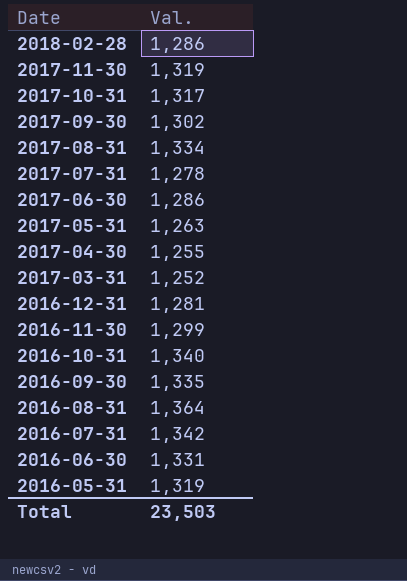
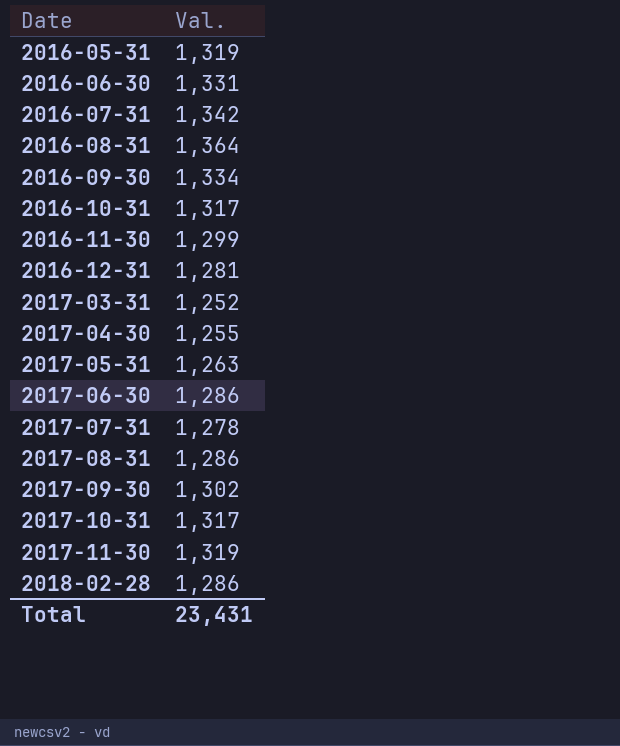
row order: Date descending -> Date ascending
2016-09-30 | Val.: 1,335 -> 1,334
2016-10-31 | Val.: 1,340 -> 1,317
2017-08-31 | Val.: 1,334 -> 1,286
Total | Val.: 23,503 -> 23,431

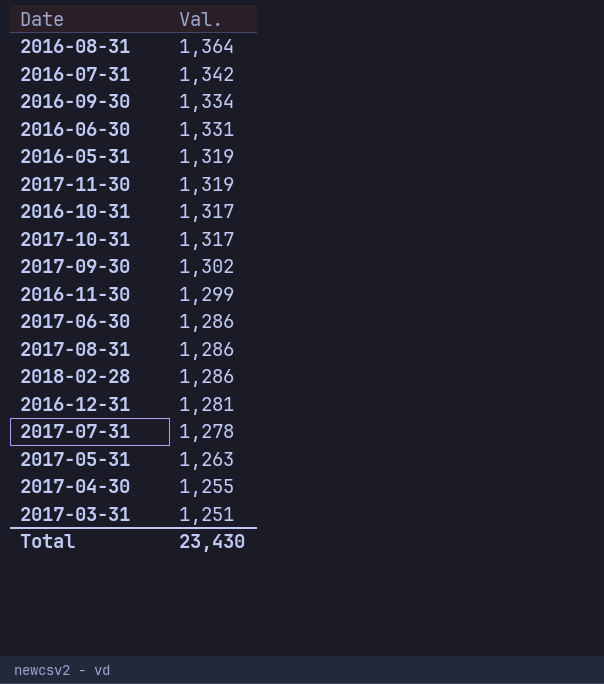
row order: Date ascending -> Val. descending
2017-03-31 | Val.: 1,252 -> 1,251
Total | Val.: 23,431 -> 23,430

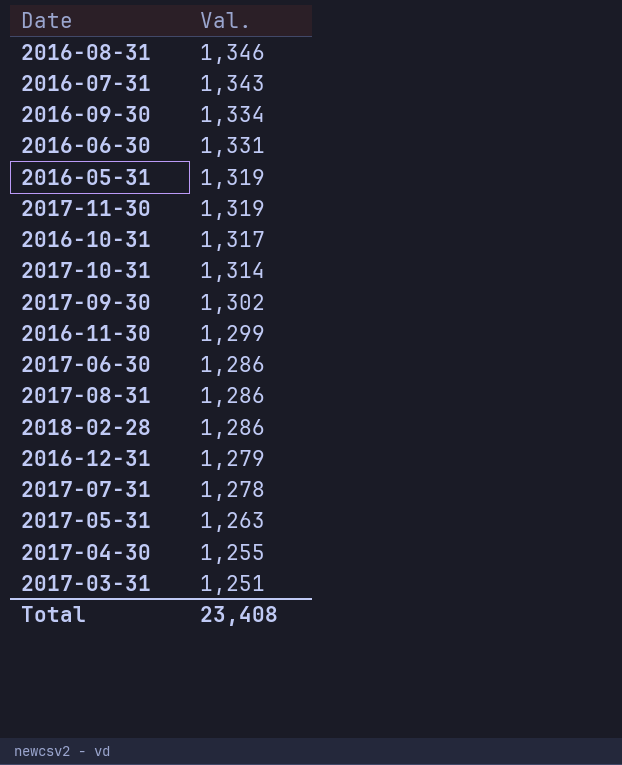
2016-08-31 | Val.: 1,364 -> 1,346
2016-07-31 | Val.: 1,342 -> 1,343
2017-10-31 | Val.: 1,317 -> 1,314
2016-12-31 | Val.: 1,281 -> 1,279
Total | Val.: 23,430 -> 23,408

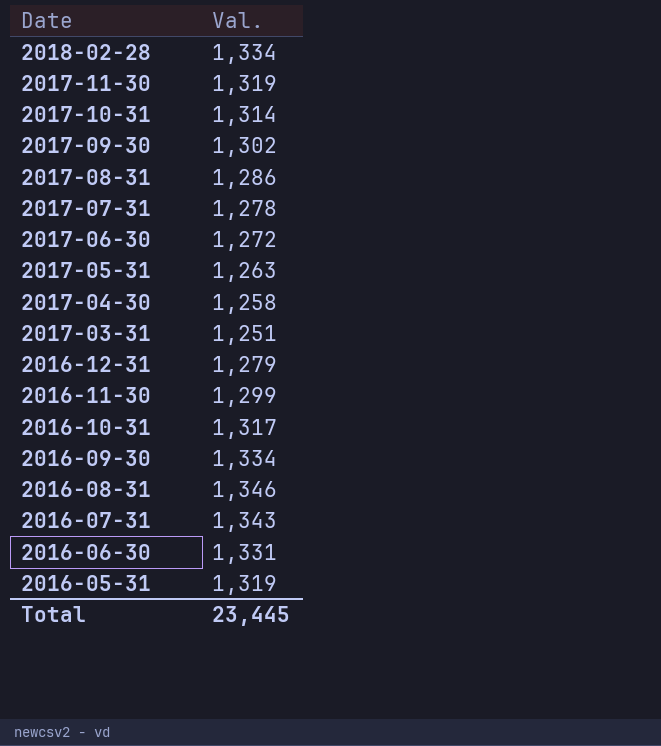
row order: Val. descending -> Date descending
2018-02-28 | Val.: 1,286 -> 1,334
2017-06-30 | Val.: 1,286 -> 1,272
2017-04-30 | Val.: 1,255 -> 1,258
Total | Val.: 23,408 -> 23,445

